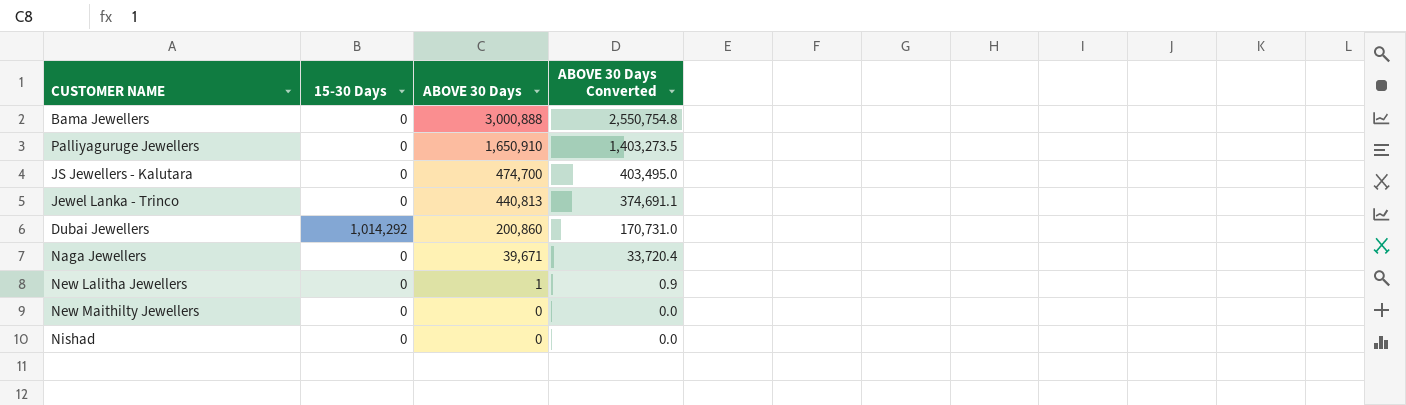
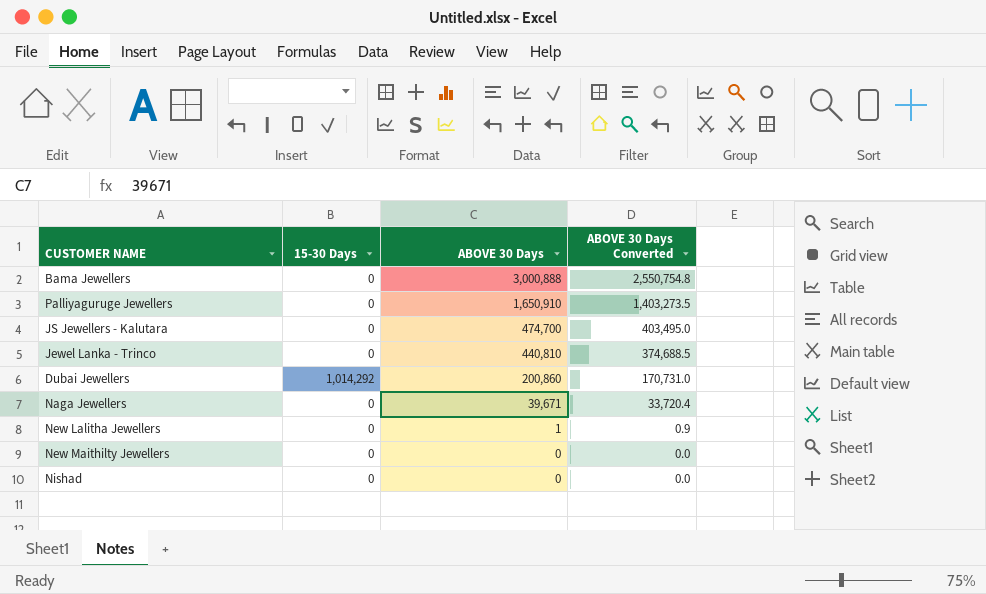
Jewel Lanka - Trinco | ABOVE 30 Days: 440,813 -> 440,810
Jewel Lanka - Trinco | ABOVE 30 Days Converted: 374,691.1 -> 374,688.5

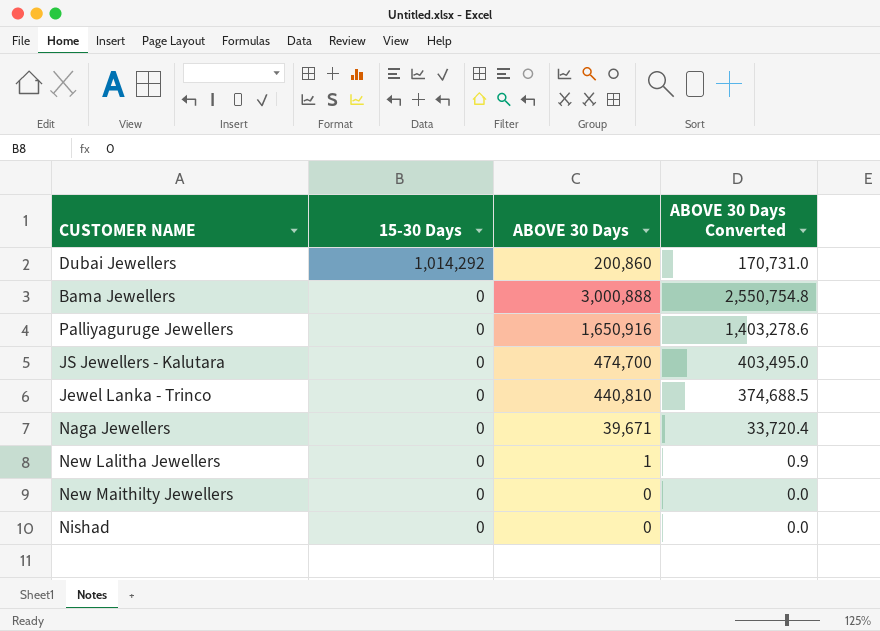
row order: ABOVE 30 Days descending -> 15-30 Days descending
Palliyaguruge Jewellers | ABOVE 30 Days: 1,650,910 -> 1,650,916
Palliyaguruge Jewellers | ABOVE 30 Days Converted: 1,403,273.5 -> 1,403,278.6

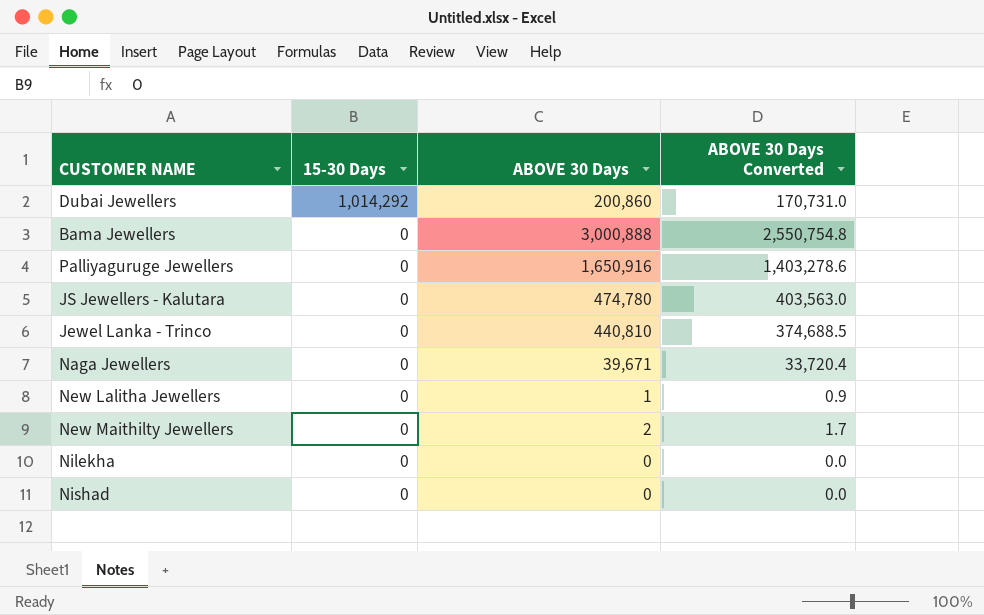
JS Jewellers - Kalutara | ABOVE 30 Days: 474,700 -> 474,780
JS Jewellers - Kalutara | ABOVE 30 Days Converted: 403,495.0 -> 403,563.0
New Maithilty Jewellers | ABOVE 30 Days: 0 -> 2
New Maithilty Jewellers | ABOVE 30 Days Converted: 0.0 -> 1.7
row Nilekha: none -> 0 | 0 | 0.0

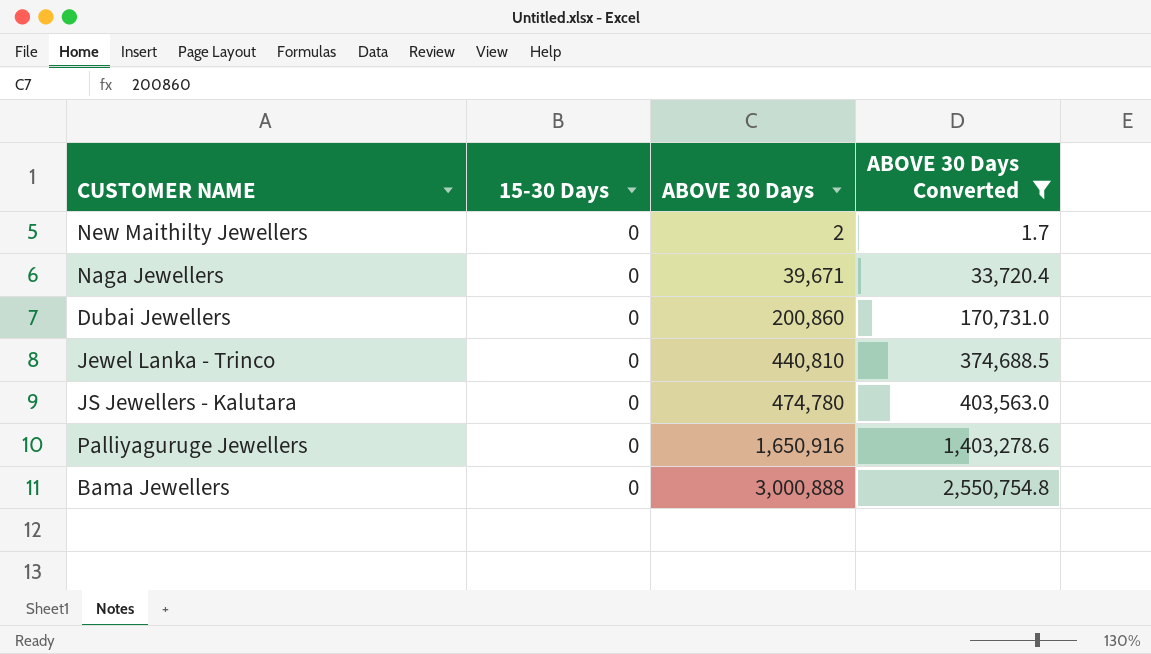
filter: none -> ABOVE 30 Days Converted >= 1.7
row order: 15-30 Days descending -> ABOVE 30 Days ascending
Dubai Jewellers | 15-30 Days: 1,014,292 -> 0

